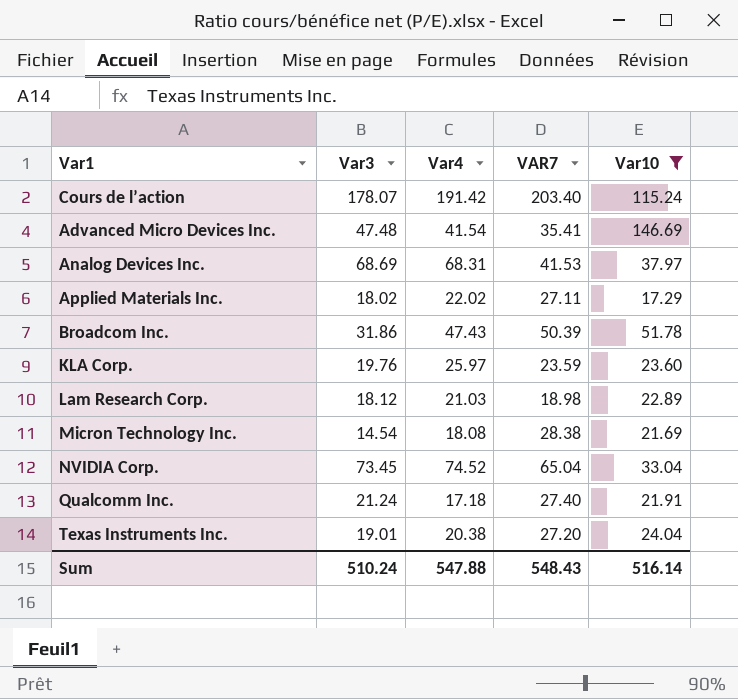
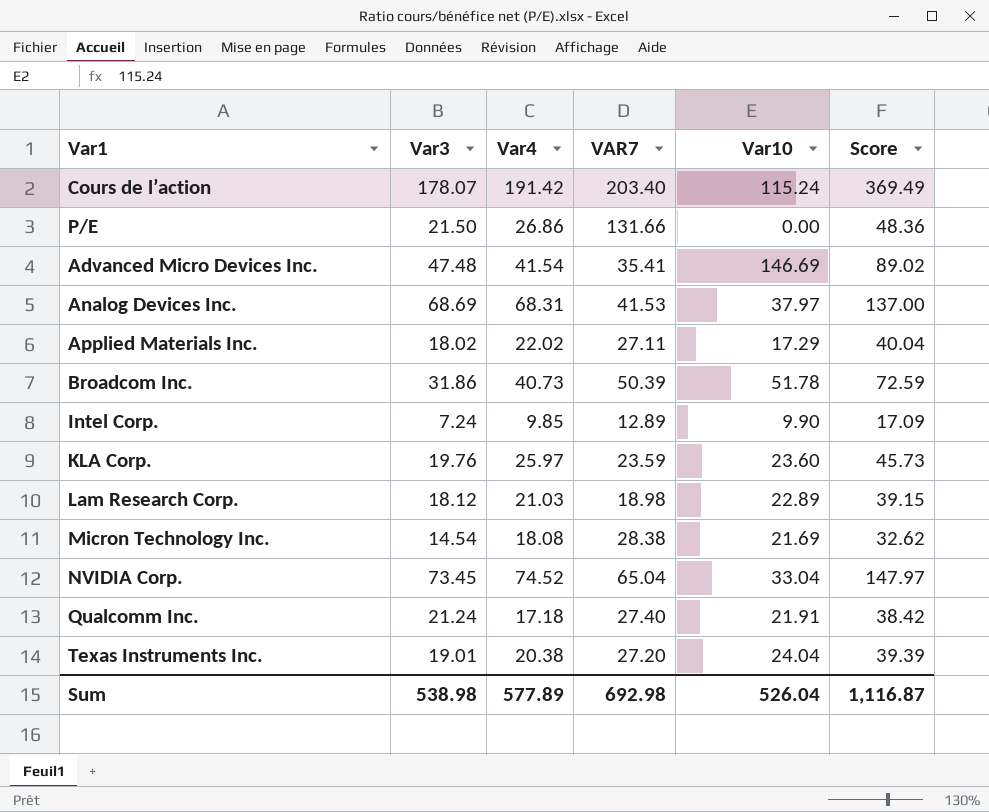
filter: Var10 >= 17.29 -> none
column Score | formula: none -> [Var3] + [Var4]
Broadcom Inc. | Var4: 47.43 -> 40.73
Sum | Var3: 510.24 -> 538.98
Sum | Var4: 547.88 -> 577.89
Sum | VAR7: 548.43 -> 692.98
Sum | Var10: 516.14 -> 526.04

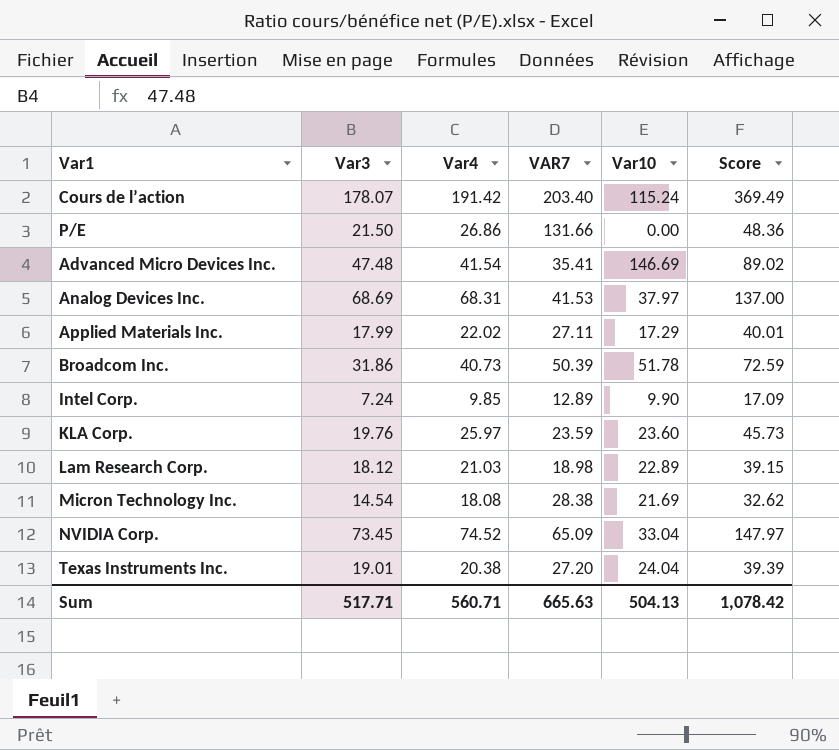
row Qualcomm Inc.: 21.24 | 17.18 | 27.40 | 21.91 | 38.42 -> none
Applied Materials Inc. | Var3: 18.02 -> 17.99
Applied Materials Inc. | Score: 40.04 -> 40.01
NVIDIA Corp. | VAR7: 65.04 -> 65.09
Sum | Var3: 538.98 -> 517.71
Sum | Var4: 577.89 -> 560.71
Sum | VAR7: 692.98 -> 665.63
Sum | Var10: 526.04 -> 504.13
Sum | Score: 1,116.87 -> 1,078.42

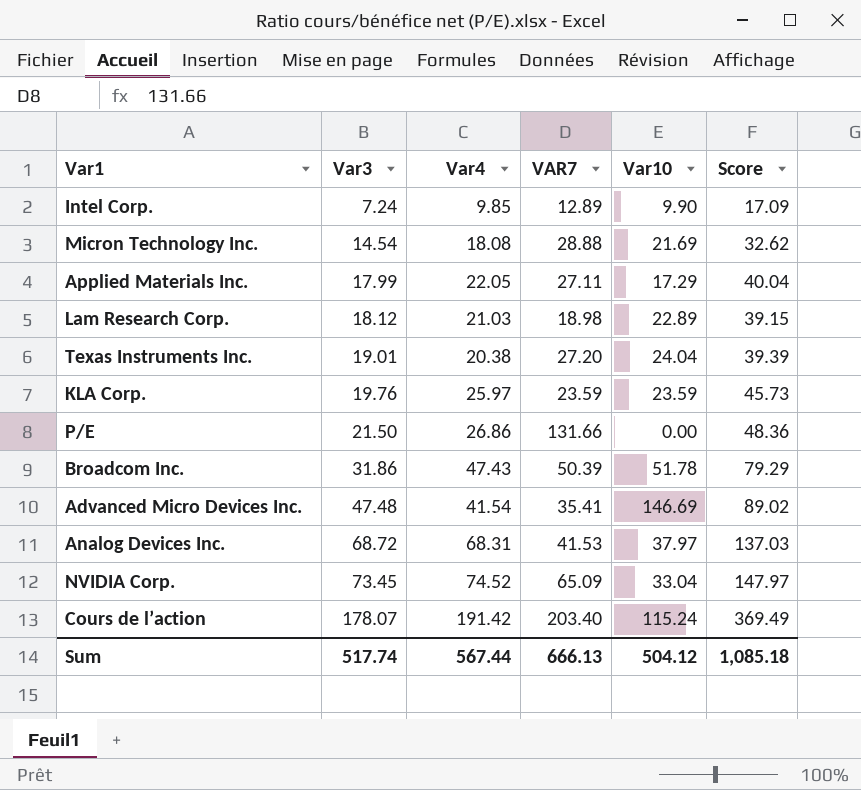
row order: none -> Var3 ascending
Micron Technology Inc. | VAR7: 28.38 -> 28.88
Applied Materials Inc. | Var4: 22.02 -> 22.05
Applied Materials Inc. | Score: 40.01 -> 40.04
KLA Corp. | Var10: 23.60 -> 23.59
Broadcom Inc. | Var4: 40.73 -> 47.43
Broadcom Inc. | Score: 72.59 -> 79.29
Analog Devices Inc. | Var3: 68.69 -> 68.72
Analog Devices Inc. | Score: 137.00 -> 137.03
Sum | Var3: 517.71 -> 517.74
Sum | Var4: 560.71 -> 567.44
Sum | VAR7: 665.63 -> 666.13
Sum | Var10: 504.13 -> 504.12
Sum | Score: 1,078.42 -> 1,085.18

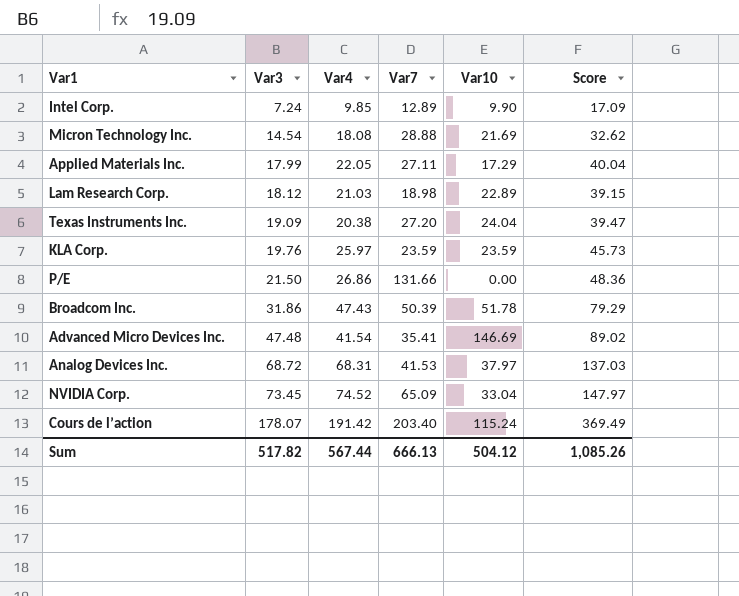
column name: VAR7 -> Var7
Texas Instruments Inc. | Var3: 19.01 -> 19.09
Texas Instruments Inc. | Score: 39.39 -> 39.47
Sum | Var3: 517.74 -> 517.82
Sum | Score: 1,085.18 -> 1,085.26

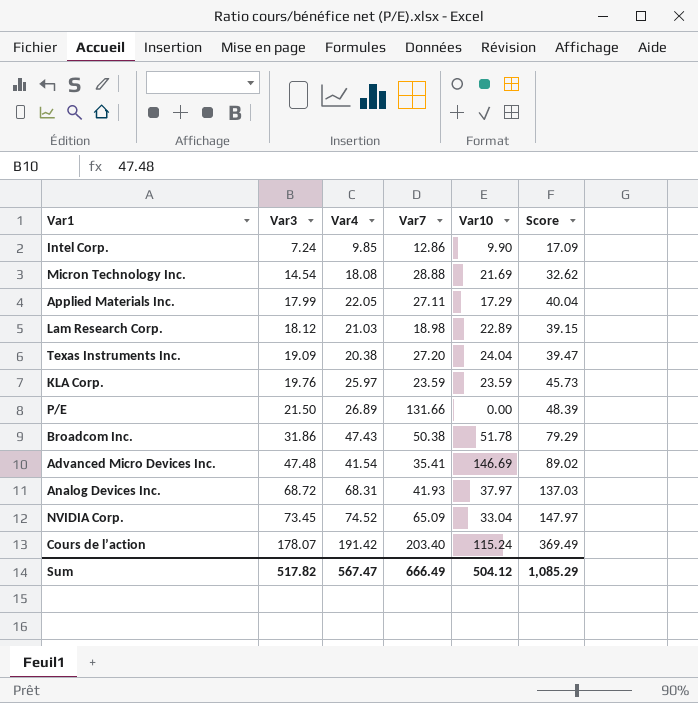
Intel Corp. | Var7: 12.89 -> 12.86
P/E | Var4: 26.86 -> 26.89
P/E | Score: 48.36 -> 48.39
Broadcom Inc. | Var7: 50.39 -> 50.38
Analog Devices Inc. | Var7: 41.53 -> 41.93
Sum | Var4: 567.44 -> 567.47
Sum | Var7: 666.13 -> 666.49
Sum | Score: 1,085.26 -> 1,085.29

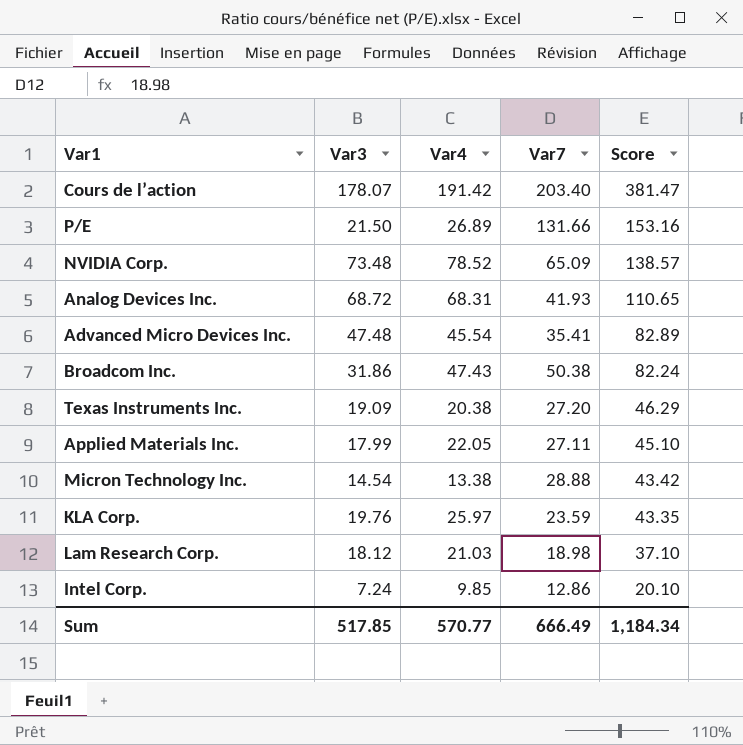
row order: Var3 ascending -> Score descending
column Var10 | position: 5 -> none
column Score | formula: [Var3] + [Var4] -> [Var3] + [Var7]
NVIDIA Corp. | Var3: 73.45 -> 73.48
NVIDIA Corp. | Var4: 74.52 -> 78.52
Advanced Micro Devices Inc. | Var4: 41.54 -> 45.54
Micron Technology Inc. | Var4: 18.08 -> 13.38
Sum | Var3: 517.82 -> 517.85
Sum | Var4: 567.47 -> 570.77
Sum | Score: 1,085.29 -> 1,184.34

